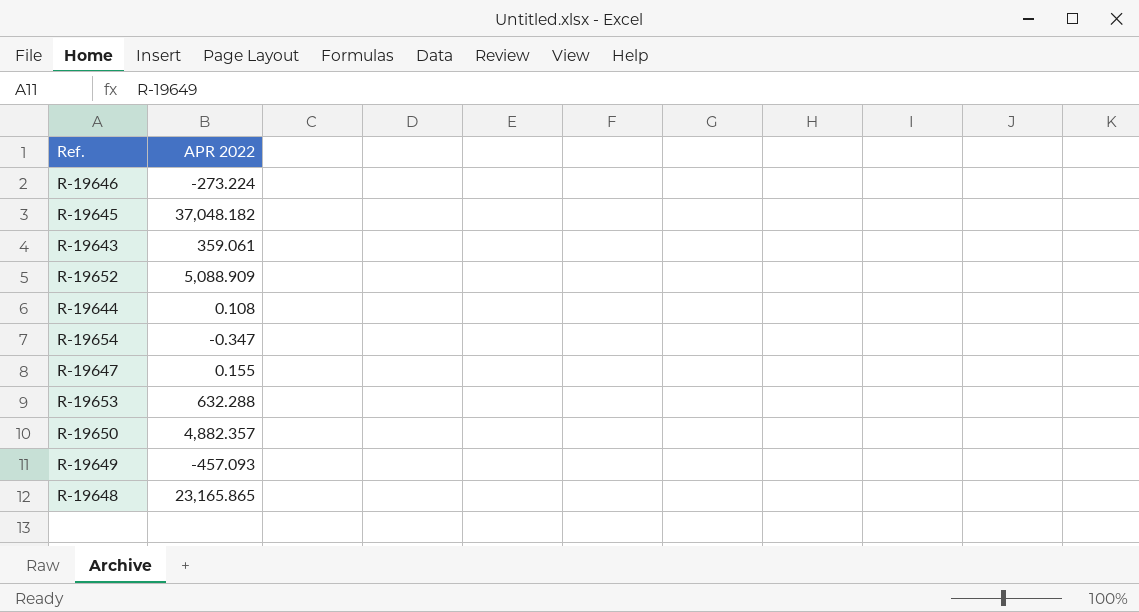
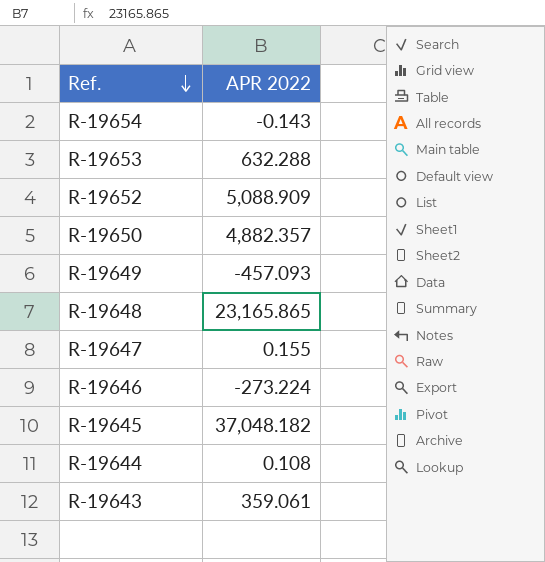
row order: none -> Ref. descending
R-19654 | APR 2022: -0.347 -> -0.143

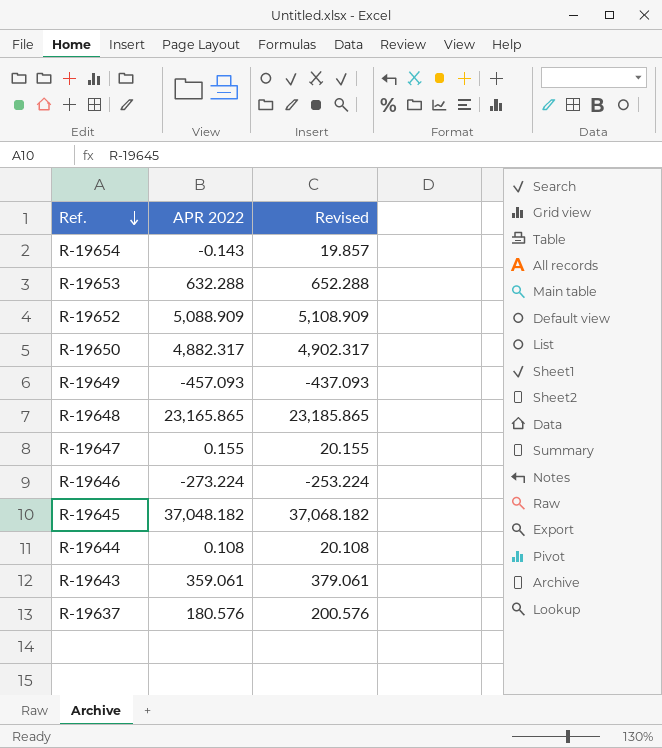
column Revised | formula: none -> [APR 2022] + 20
R-19650 | APR 2022: 4,882.357 -> 4,882.317
row R-19637: none -> 180.576 | 200.576

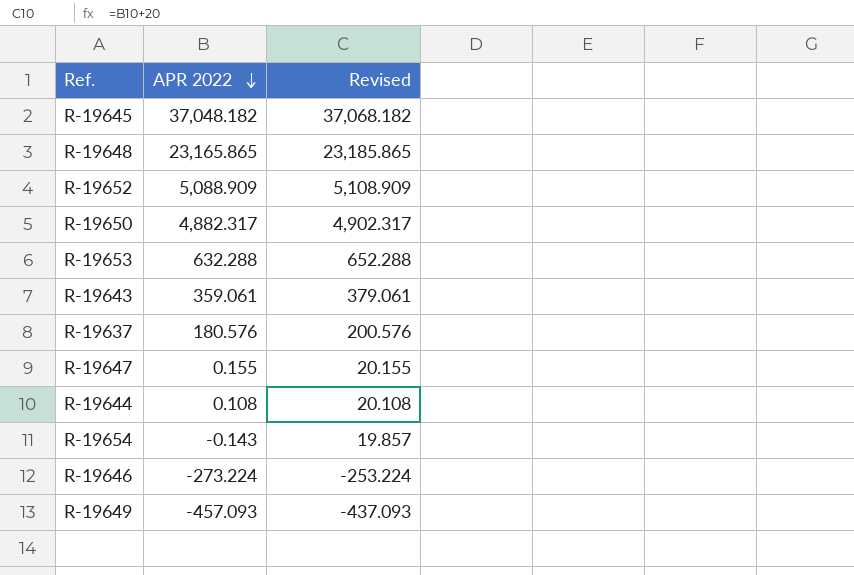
row order: Ref. descending -> APR 2022 descending

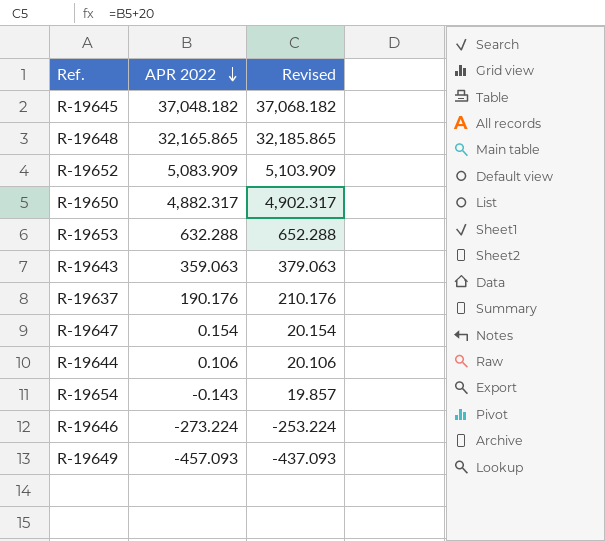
R-19648 | APR 2022: 23,165.865 -> 32,165.865
R-19648 | Revised: 23,185.865 -> 32,185.865
R-19652 | APR 2022: 5,088.909 -> 5,083.909
R-19652 | Revised: 5,108.909 -> 5,103.909
R-19643 | APR 2022: 359.061 -> 359.063
R-19643 | Revised: 379.061 -> 379.063
R-19637 | APR 2022: 180.576 -> 190.176
R-19637 | Revised: 200.576 -> 210.176
R-19647 | APR 2022: 0.155 -> 0.154
R-19647 | Revised: 20.155 -> 20.154
R-19644 | APR 2022: 0.108 -> 0.106
R-19644 | Revised: 20.108 -> 20.106

